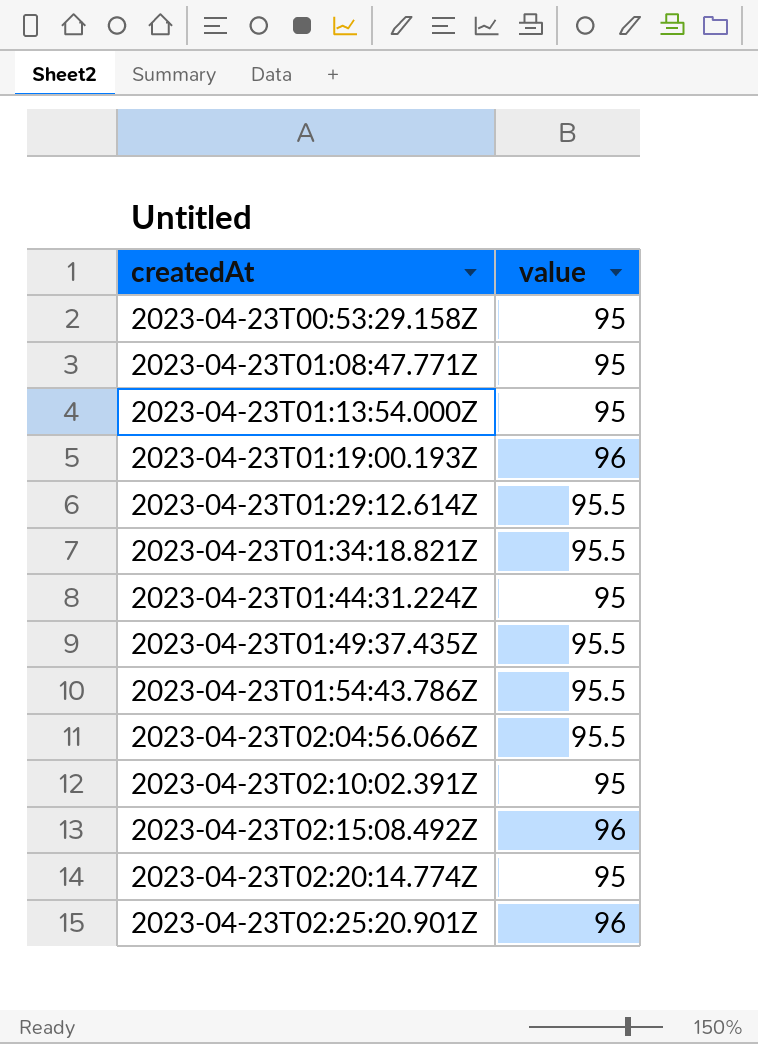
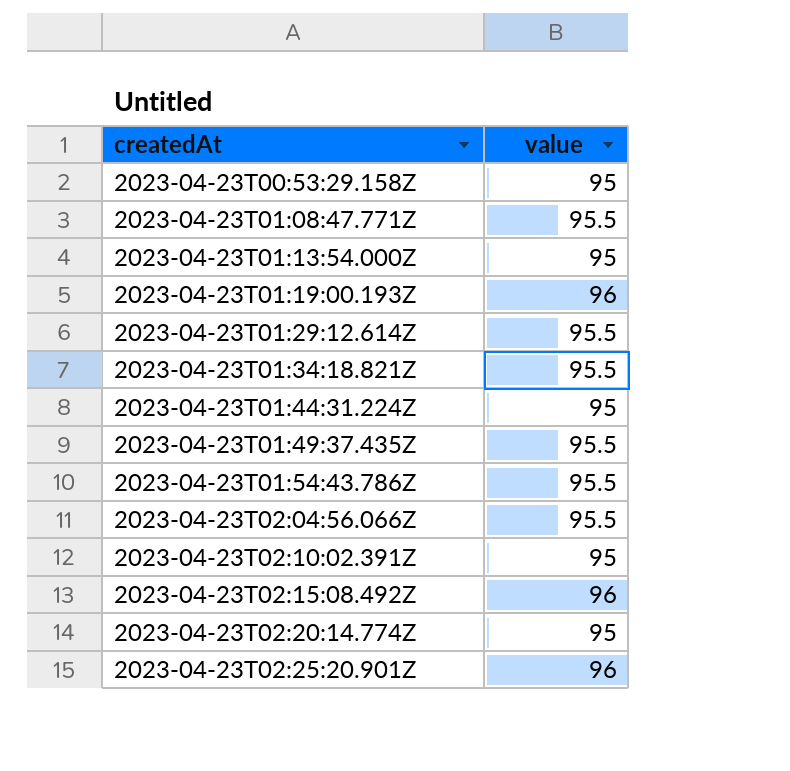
2023-04-23T01:08:47.771Z | value: 95 -> 95.5

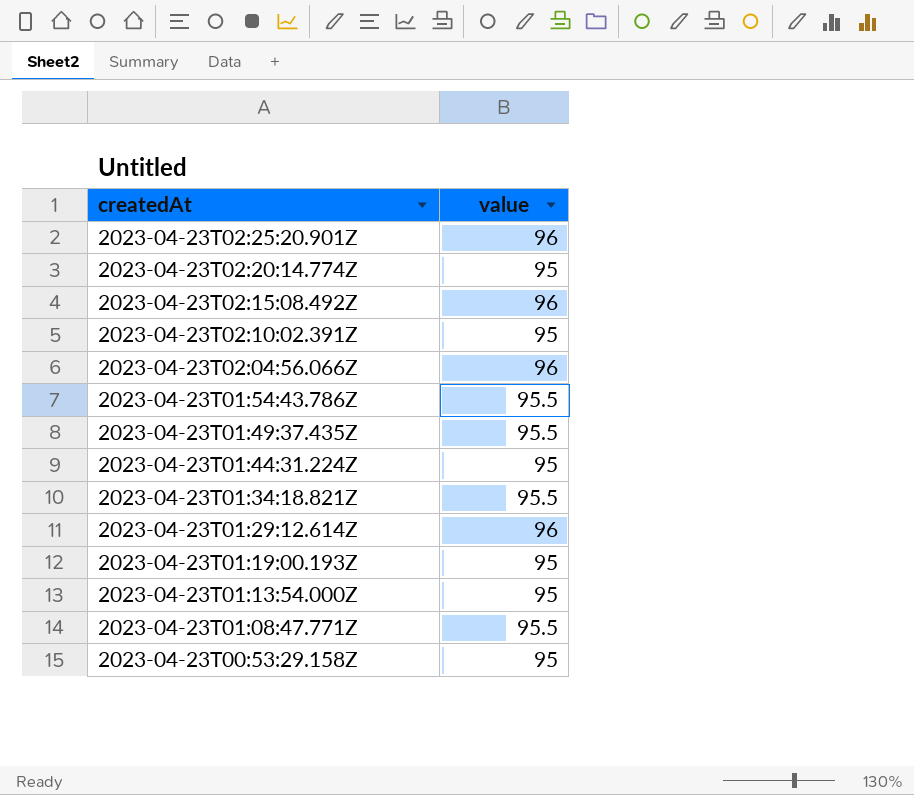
row order: createdAt ascending -> createdAt descending
2023-04-23T02:04:56.066Z | value: 95.5 -> 96
2023-04-23T01:29:12.614Z | value: 95.5 -> 96
2023-04-23T01:19:00.193Z | value: 96 -> 95

